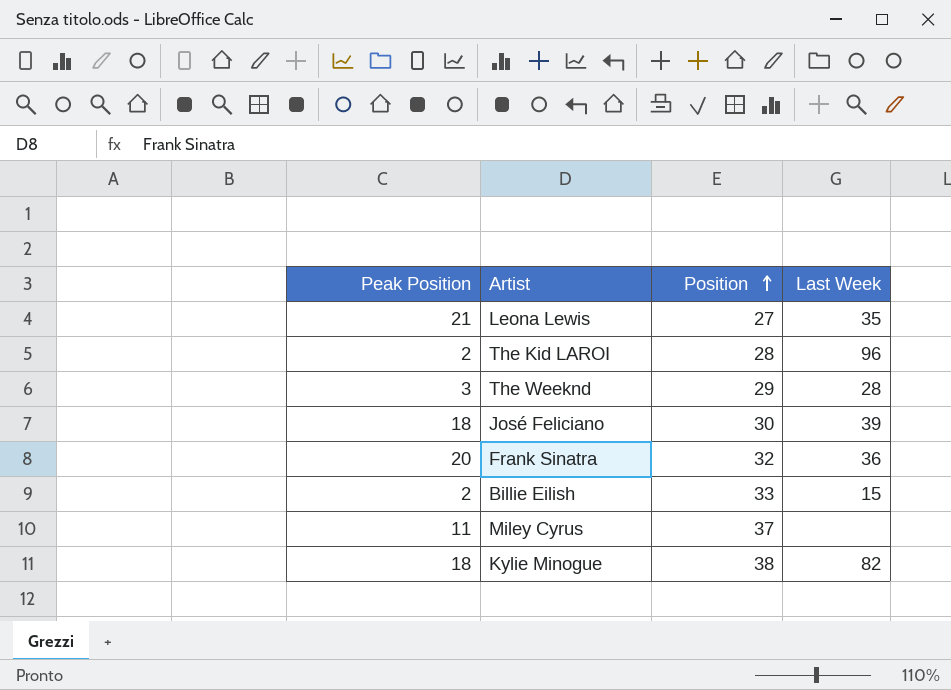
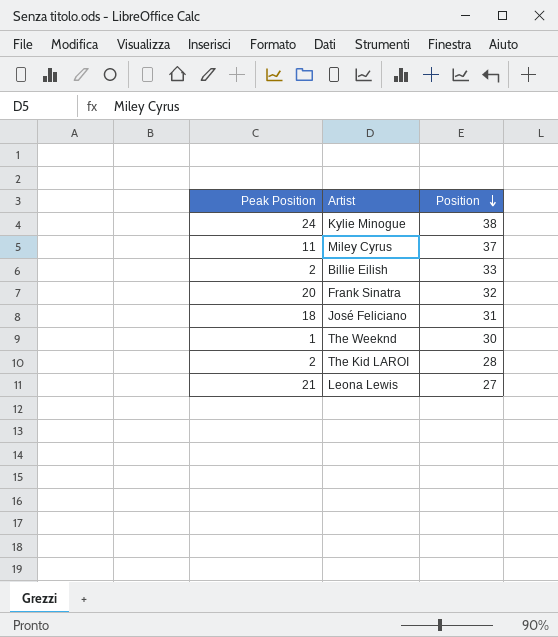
row order: Position ascending -> Position descending
column Last Week | position: 4 -> none
Kylie Minogue | Peak Position: 18 -> 24
José Feliciano | Position: 30 -> 31
The Weeknd | Peak Position: 3 -> 1
The Weeknd | Position: 29 -> 30

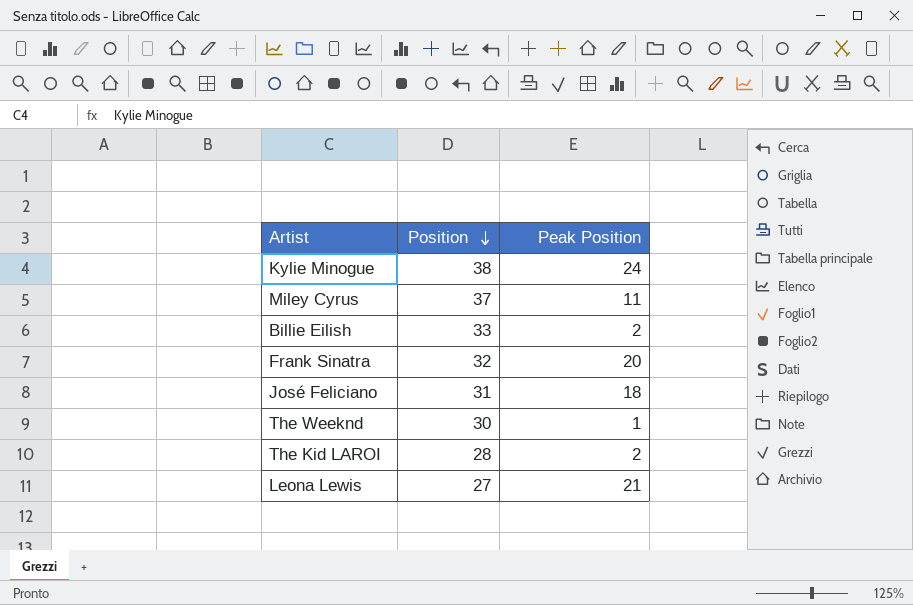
column Peak Position | position: 1 -> 3

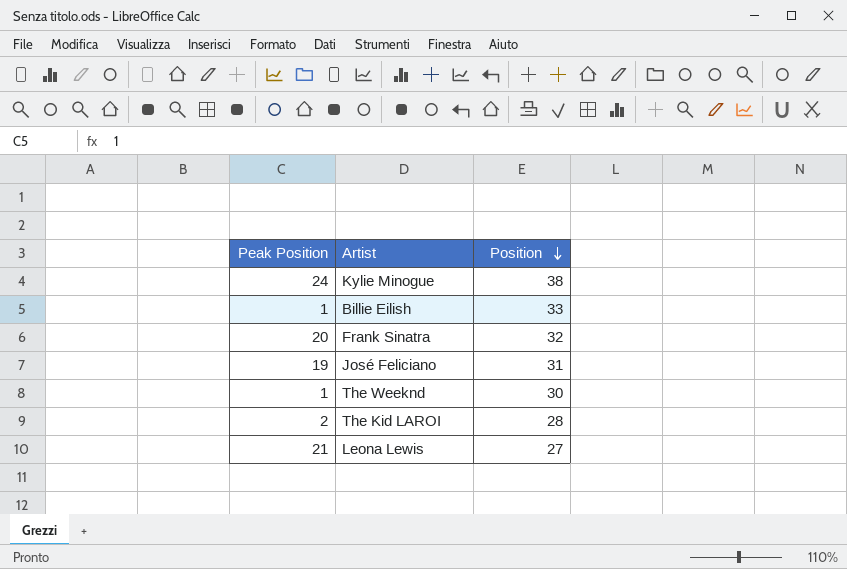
column Peak Position | position: 3 -> 1
row Miley Cyrus: 37 | 11 -> none
Billie Eilish | Peak Position: 2 -> 1
José Feliciano | Peak Position: 18 -> 19

